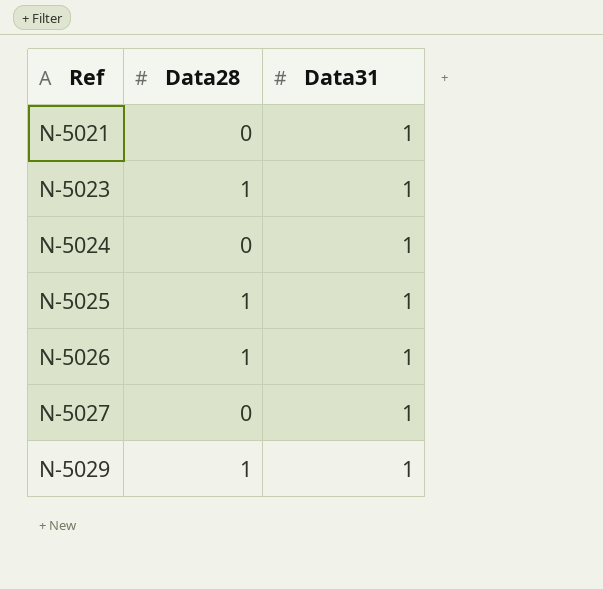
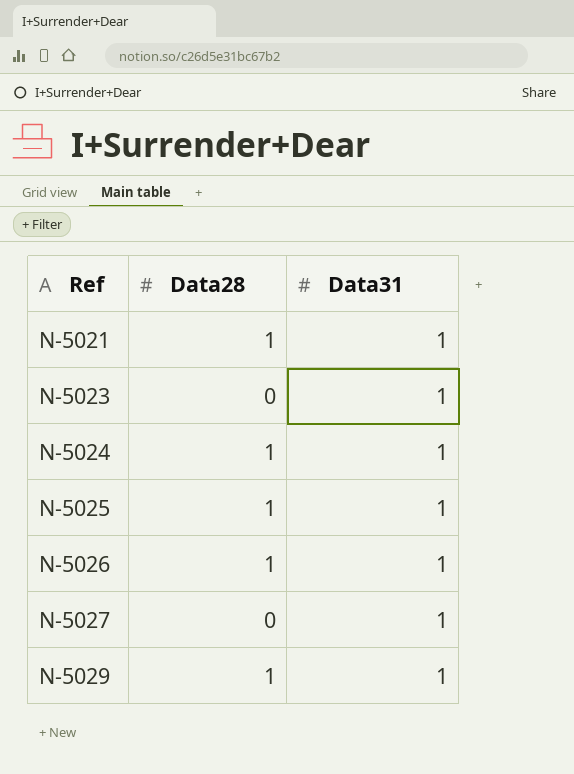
N-5021 | Data28: 0 -> 1
N-5023 | Data28: 1 -> 0
N-5024 | Data28: 0 -> 1

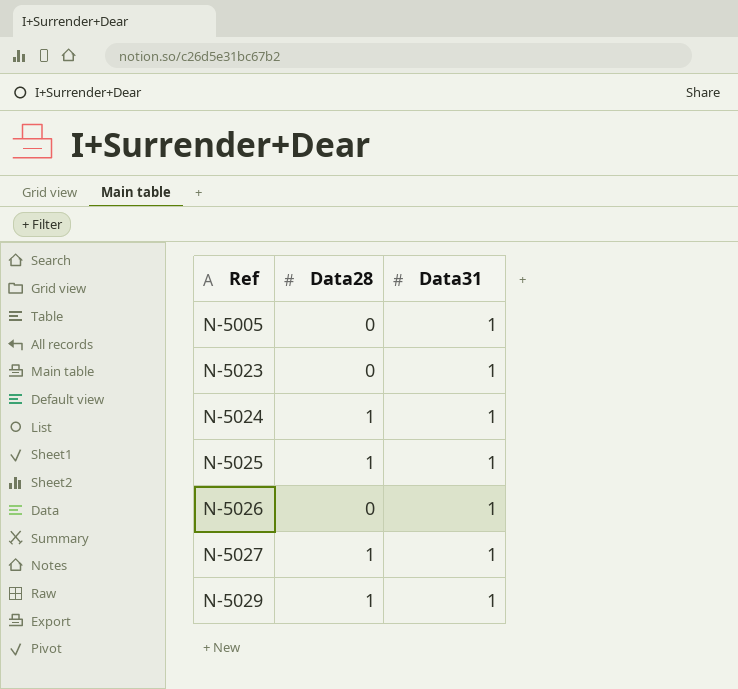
row N-5021: 1 | 1 -> none
row N-5005: none -> 0 | 1
N-5026 | Data28: 1 -> 0
N-5027 | Data28: 0 -> 1

